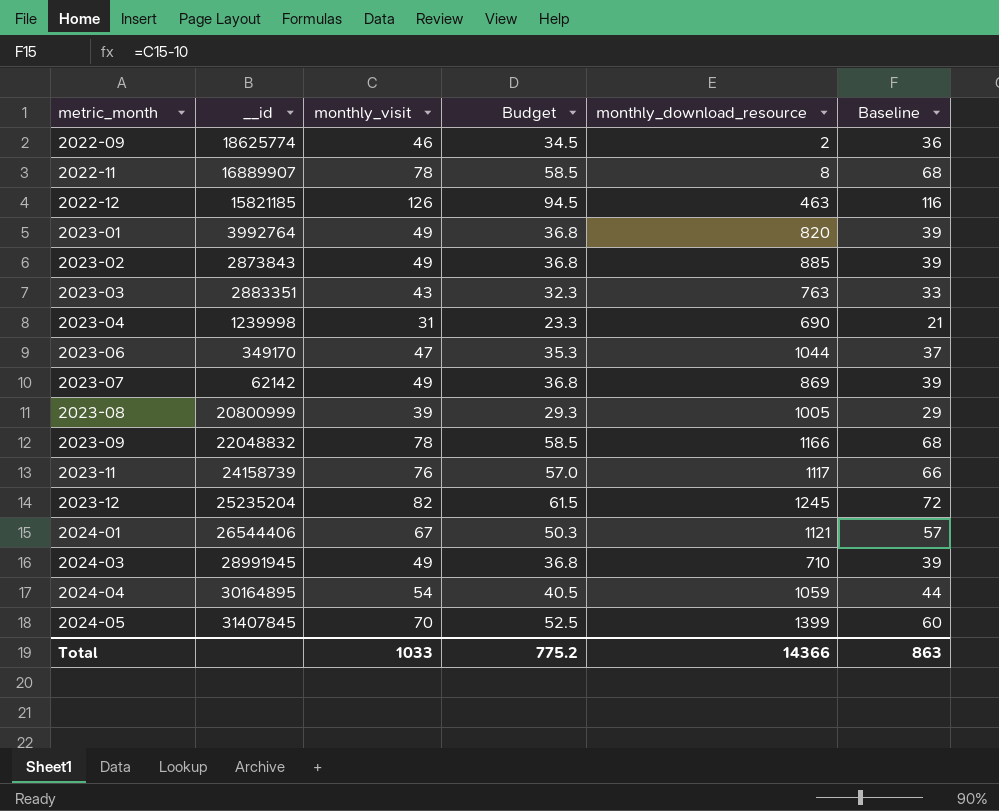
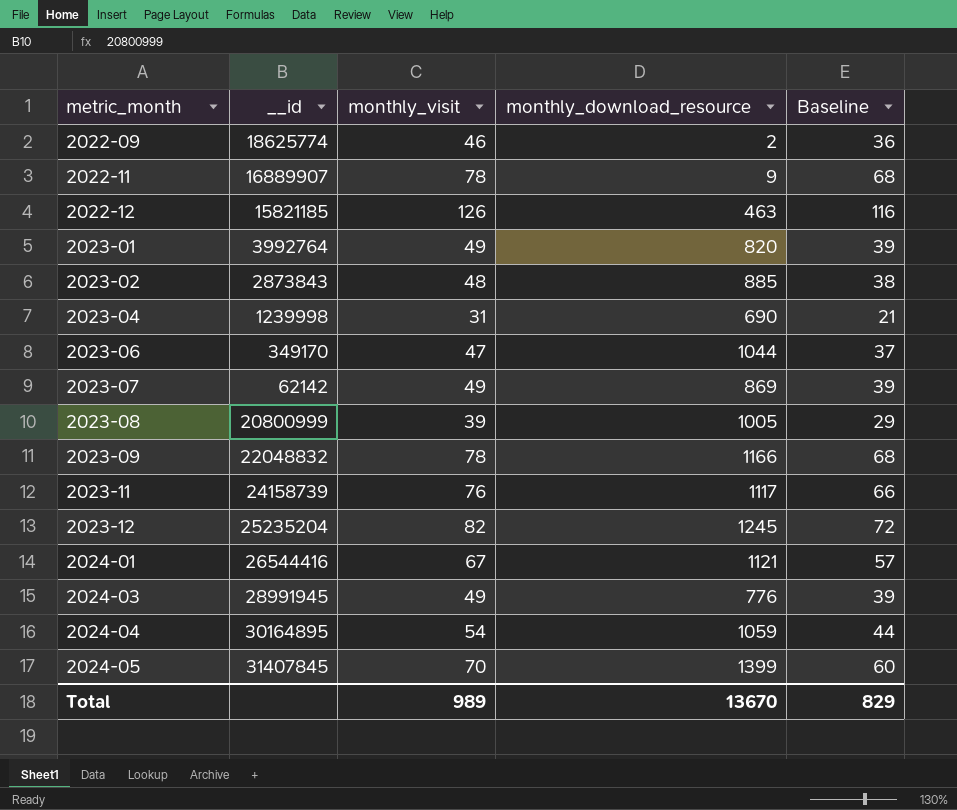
column Budget | formula: [monthly_visit] * 0.75 -> none
row 2023-03: 2883351 | 43 | 32.3 | 763 | 33 -> none
2022-11 | monthly_download_resource: 8 -> 9
2023-02 | monthly_visit: 49 -> 48
2023-02 | Baseline: 39 -> 38
2024-01 | __id: 26544406 -> 26544416
2024-03 | monthly_download_resource: 710 -> 776
Total | monthly_visit: 1033 -> 989
Total | monthly_download_resource: 14366 -> 13670
Total | Baseline: 863 -> 829

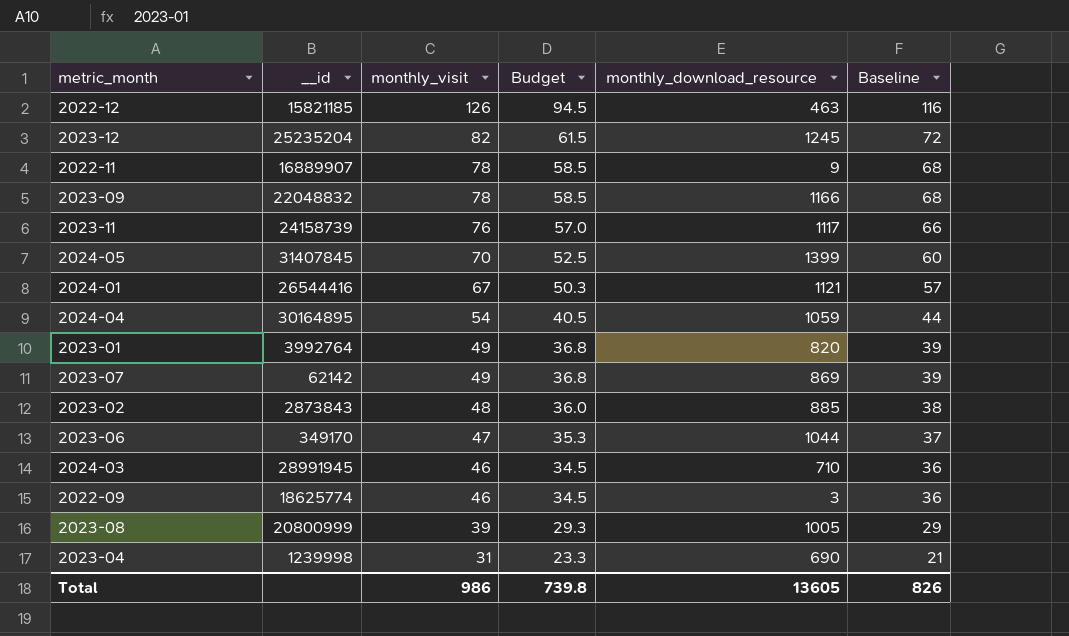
row order: metric_month ascending -> monthly_visit descending
column Budget | formula: none -> [monthly_visit] * 0.75
2024-03 | monthly_visit: 49 -> 46
2024-03 | monthly_download_resource: 776 -> 710
2024-03 | Baseline: 39 -> 36
2022-09 | monthly_download_resource: 2 -> 3
Total | monthly_visit: 989 -> 986
Total | monthly_download_resource: 13670 -> 13605
Total | Baseline: 829 -> 826

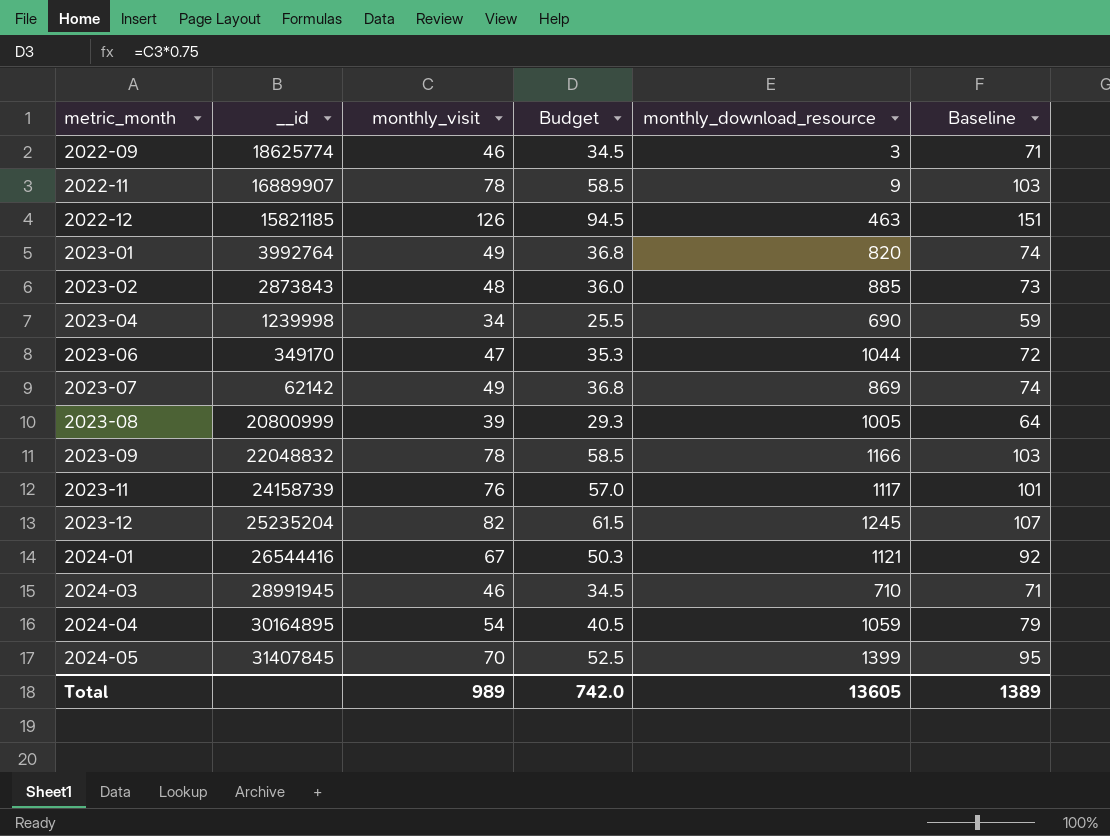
row order: monthly_visit descending -> metric_month ascending
column Baseline | formula: [monthly_visit] - 10 -> [monthly_visit] + 25
2023-04 | monthly_visit: 31 -> 34
2023-04 | Budget: 23.3 -> 25.5
Total | monthly_visit: 986 -> 989
Total | Budget: 739.8 -> 742.0
Total | Baseline: 826 -> 1389

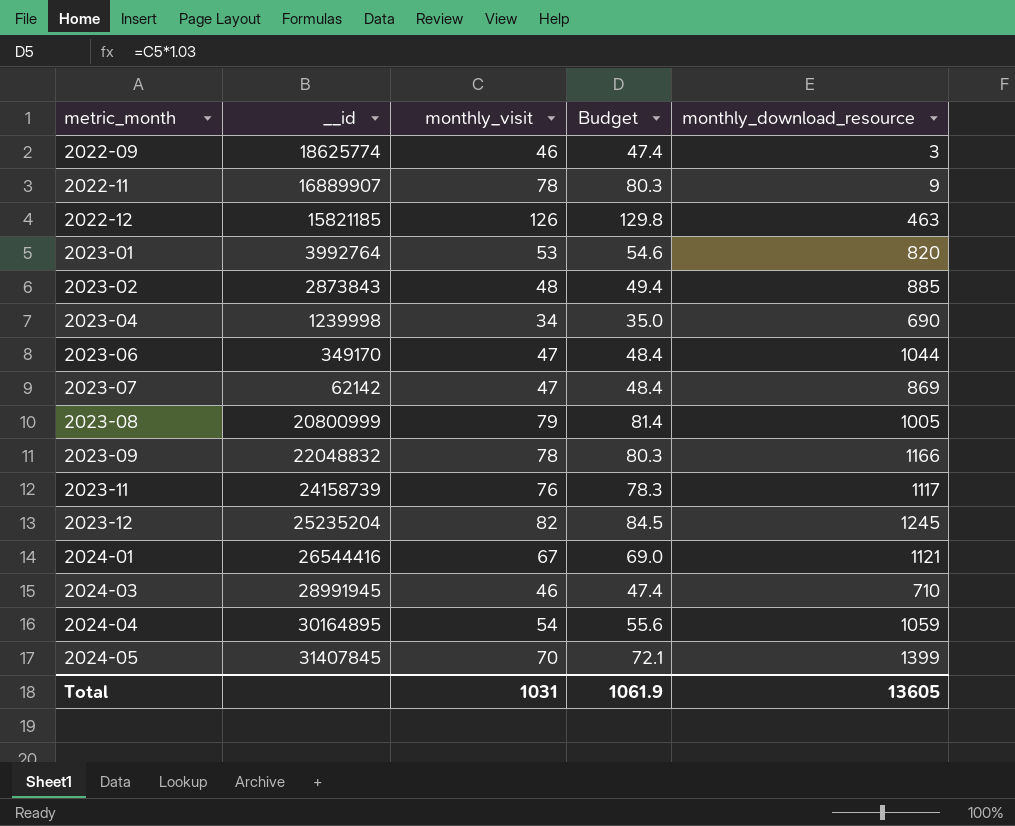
column Baseline | formula: [monthly_visit] + 25 -> none
column Budget | formula: [monthly_visit] * 0.75 -> [monthly_visit] * 1.03
2023-01 | monthly_visit: 49 -> 53
2023-07 | monthly_visit: 49 -> 47
2023-08 | monthly_visit: 39 -> 79
Total | monthly_visit: 989 -> 1031
Total | Budget: 742.0 -> 1061.9

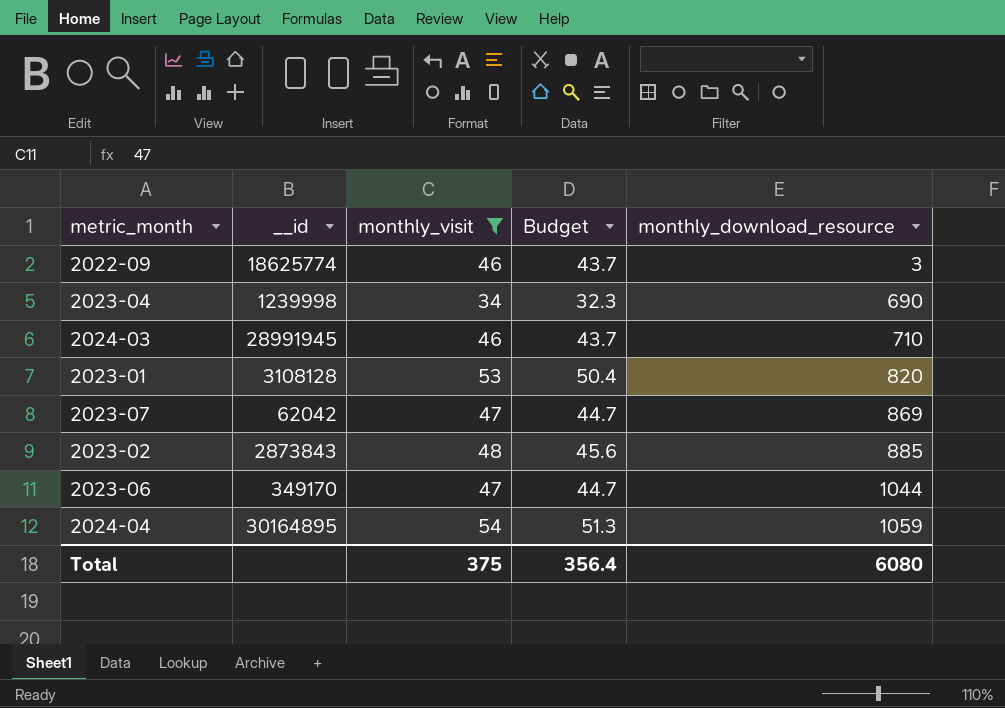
filter: none -> monthly_visit <= 54
row order: metric_month ascending -> monthly_download_resource ascending
column Budget | formula: [monthly_visit] * 1.03 -> [monthly_visit] * 0.95
2023-01 | __id: 3992764 -> 3108128
2023-07 | __id: 62142 -> 62042
Total | monthly_visit: 1031 -> 375
Total | Budget: 1061.9 -> 356.4
Total | monthly_download_resource: 13605 -> 6080

